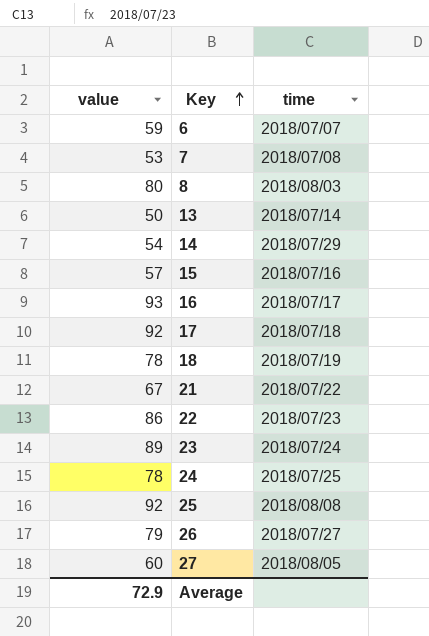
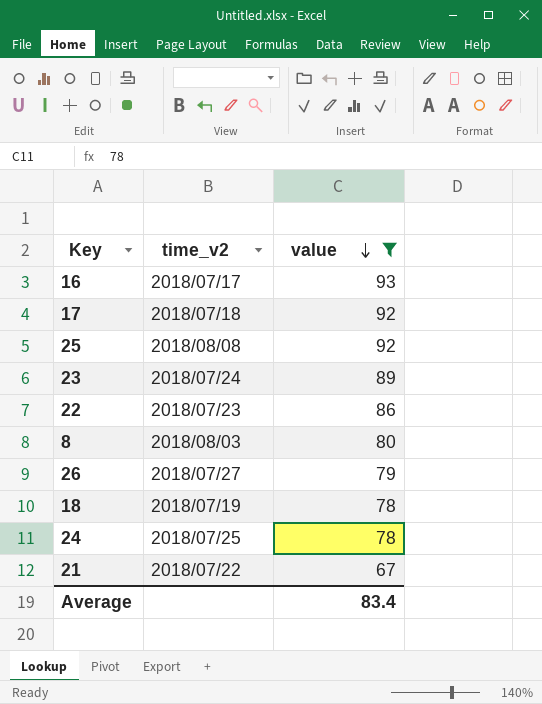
filter: none -> value >= 67
row order: Key ascending -> value descending
column name: time -> time_v2
column value | position: 1 -> 3
Average | value: 72.9 -> 83.4

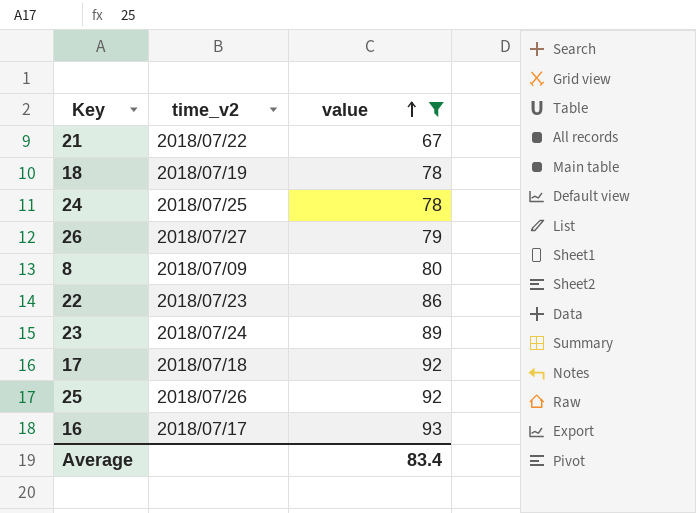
row order: value descending -> value ascending
8 | time_v2: 2018/08/03 -> 2018/07/09
25 | time_v2: 2018/08/08 -> 2018/07/26

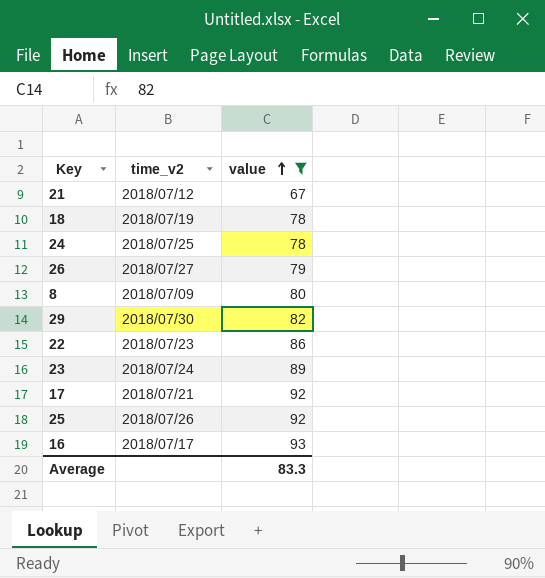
21 | time_v2: 2018/07/22 -> 2018/07/12
row 29: none -> 2018/07/30 | 82
17 | time_v2: 2018/07/18 -> 2018/07/21
Average | value: 83.4 -> 83.3

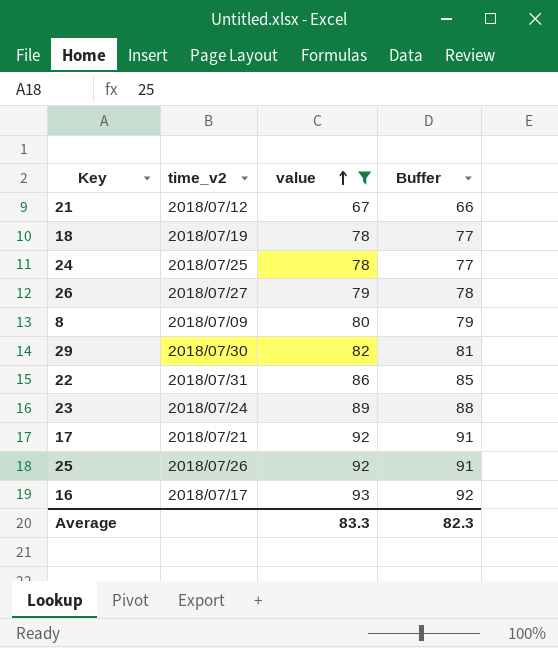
column Buffer | formula: none -> [value] - 1
22 | time_v2: 2018/07/23 -> 2018/07/31

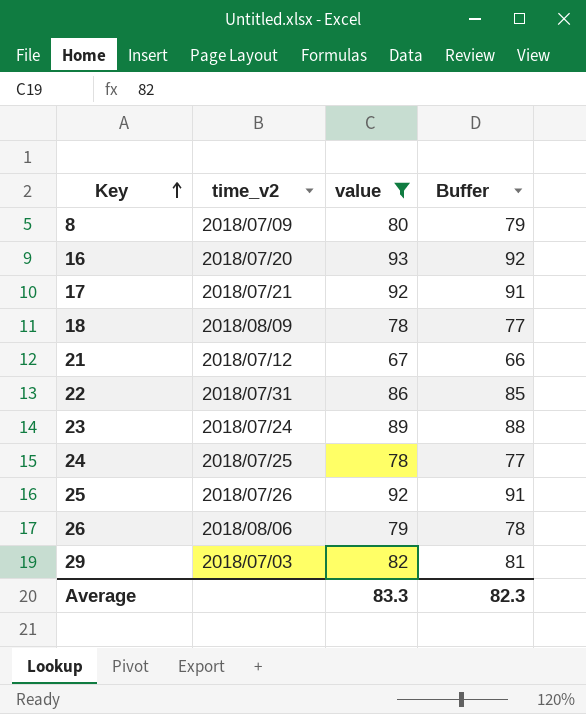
row order: value ascending -> Key ascending
16 | time_v2: 2018/07/17 -> 2018/07/20
18 | time_v2: 2018/07/19 -> 2018/08/09
26 | time_v2: 2018/07/27 -> 2018/08/06
29 | time_v2: 2018/07/30 -> 2018/07/03

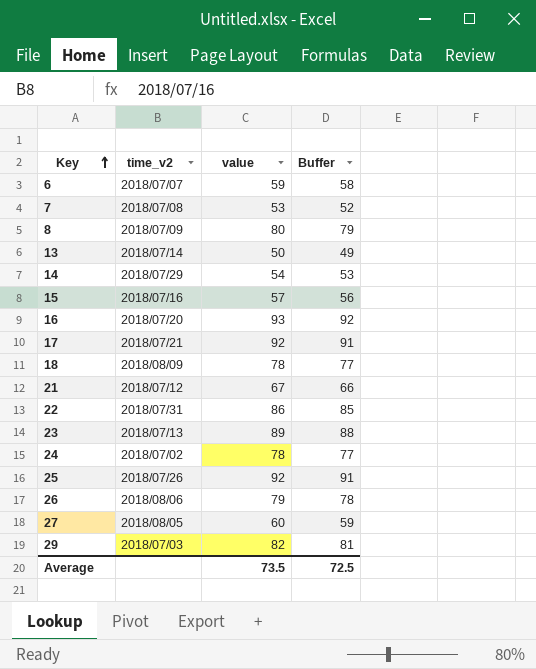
filter: value >= 67 -> none
23 | time_v2: 2018/07/24 -> 2018/07/13
24 | time_v2: 2018/07/25 -> 2018/07/02
Average | value: 83.3 -> 73.5
Average | Buffer: 82.3 -> 72.5

